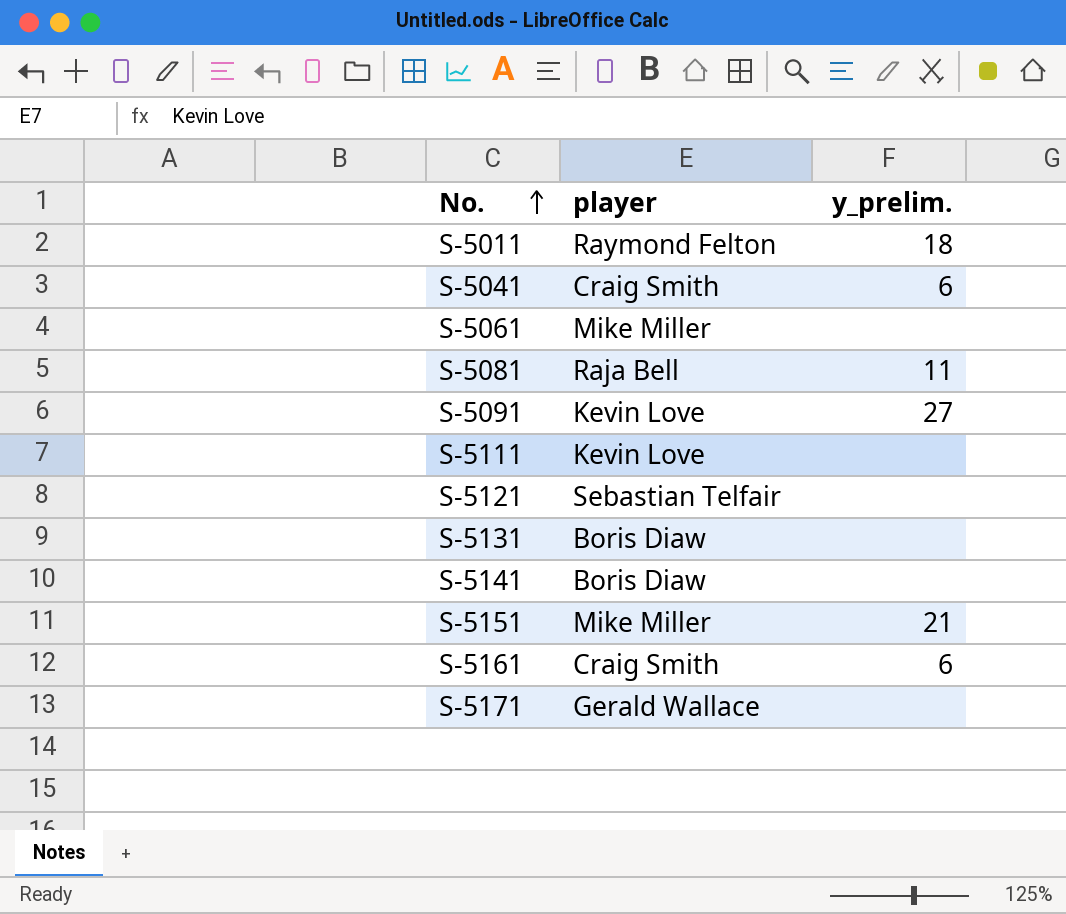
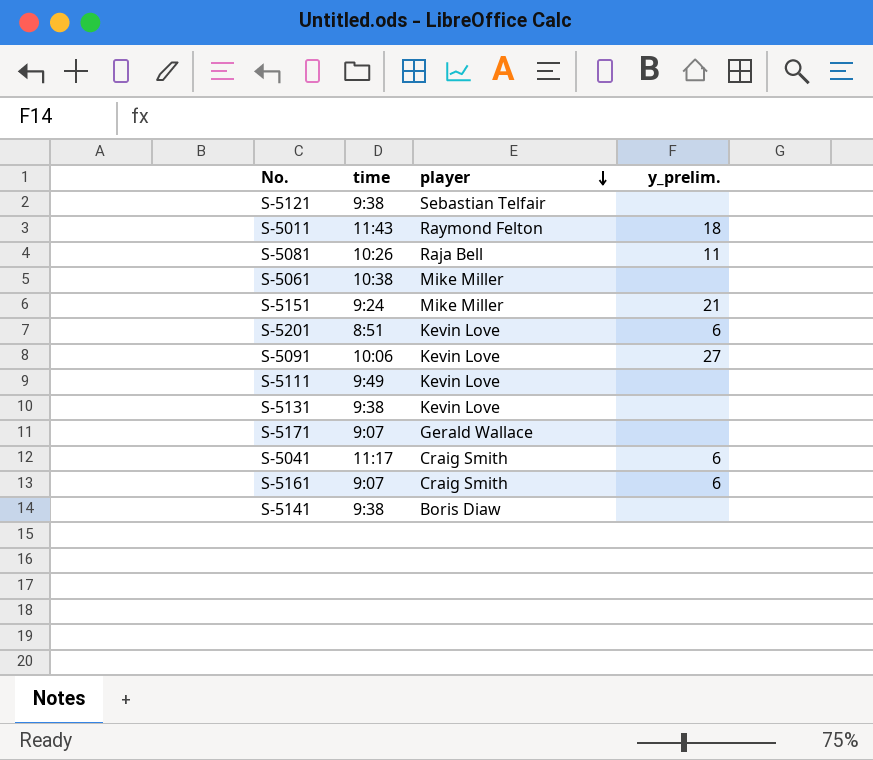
row order: No. ascending -> player descending
column time | position: none -> 2
row S-5201: none -> 8:51 | Kevin Love | 6
S-5131 | player: Boris Diaw -> Kevin Love

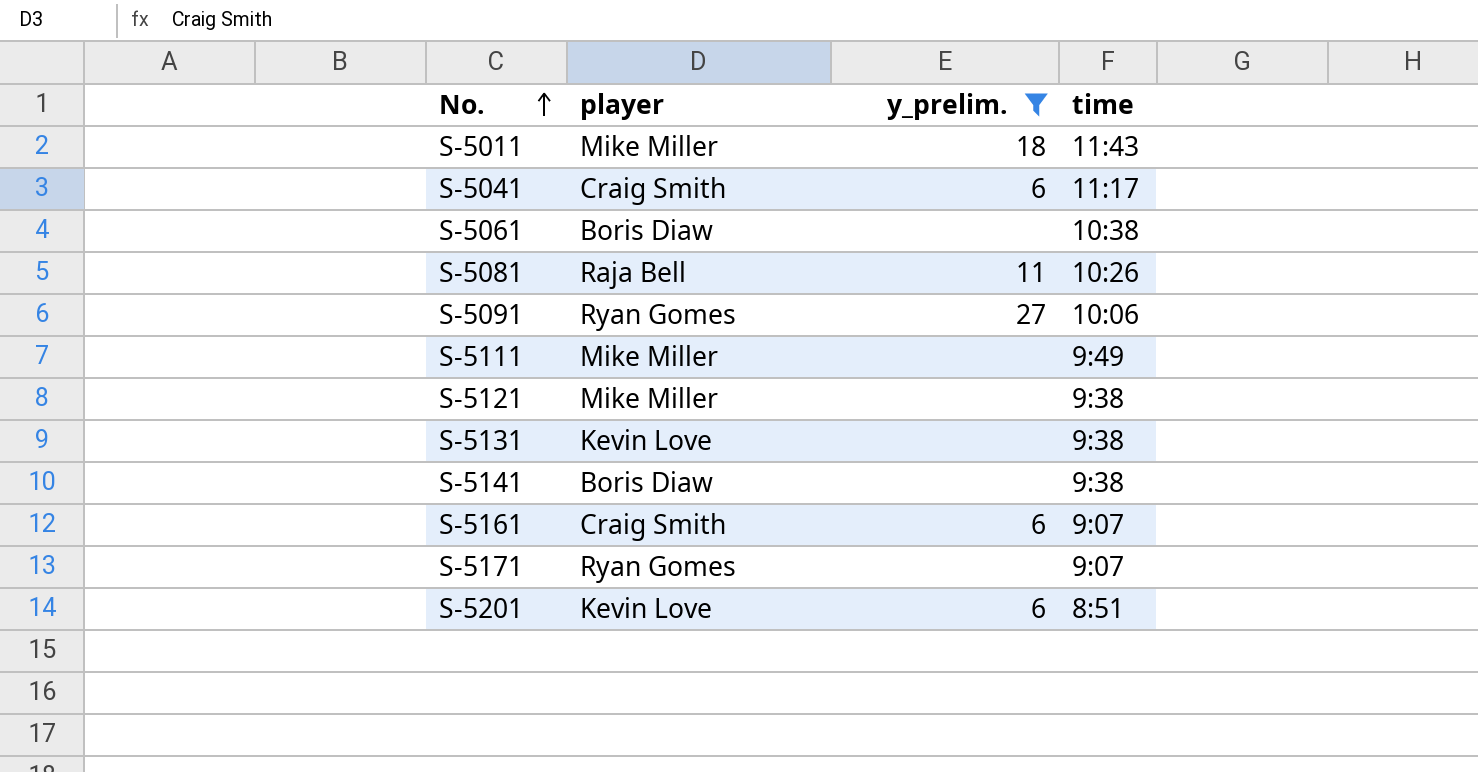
filter: none -> y_prelim. != 21
row order: player descending -> No. ascending
column time | position: 2 -> 4
S-5011 | player: Raymond Felton -> Mike Miller
S-5061 | player: Mike Miller -> Boris Diaw
S-5091 | player: Kevin Love -> Ryan Gomes
S-5111 | player: Kevin Love -> Mike Miller
S-5121 | player: Sebastian Telfair -> Mike Miller
S-5171 | player: Gerald Wallace -> Ryan Gomes

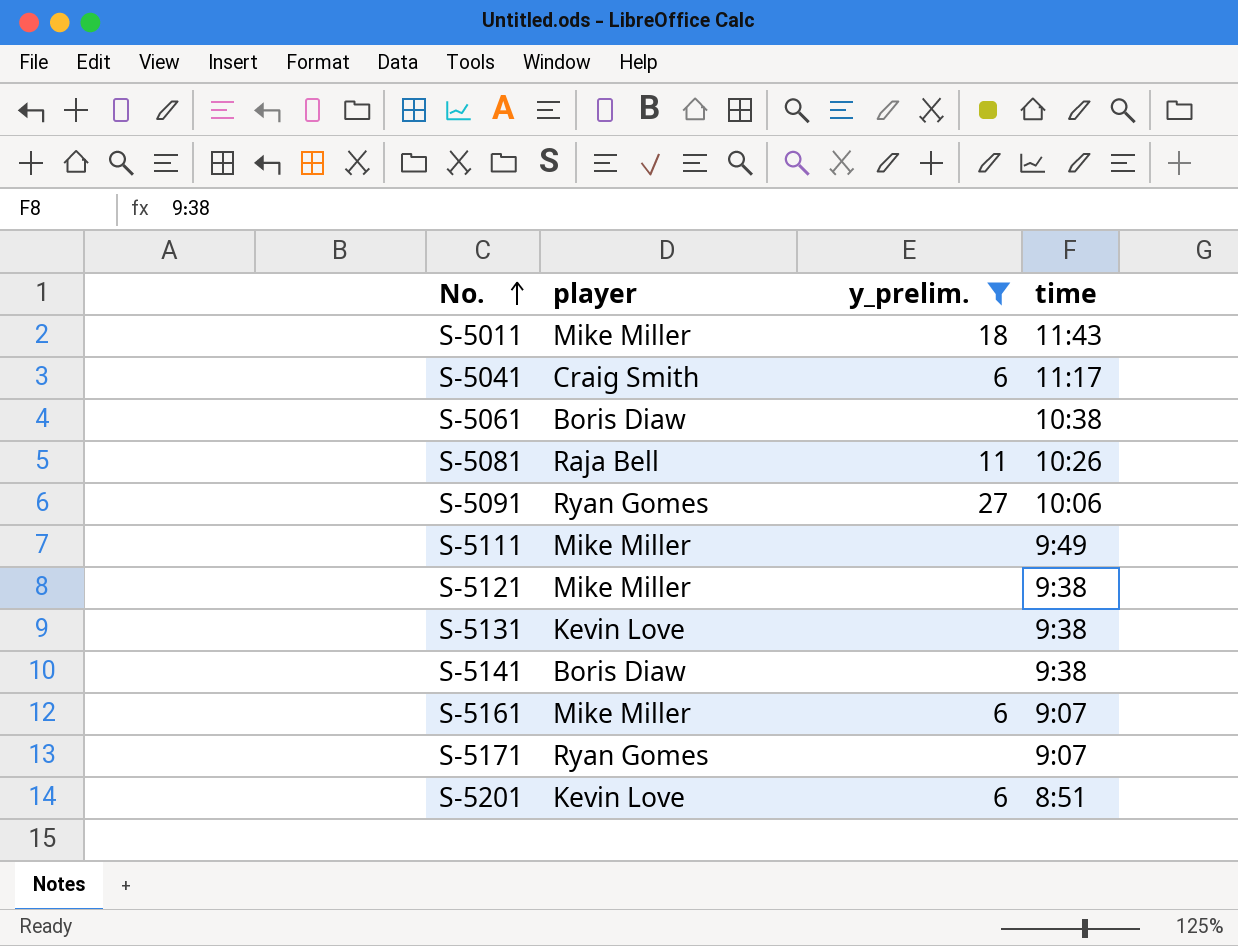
S-5161 | player: Craig Smith -> Mike Miller

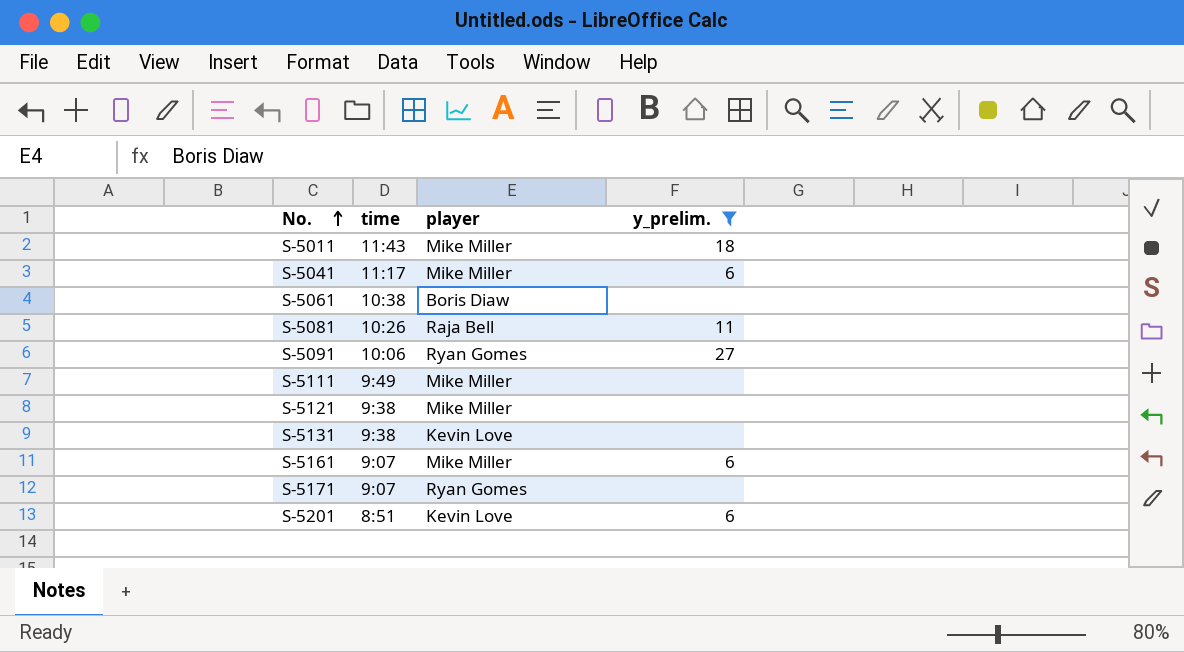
column time | position: 4 -> 2
row S-5141: Boris Diaw | none | 9:38 -> none
S-5041 | player: Craig Smith -> Mike Miller

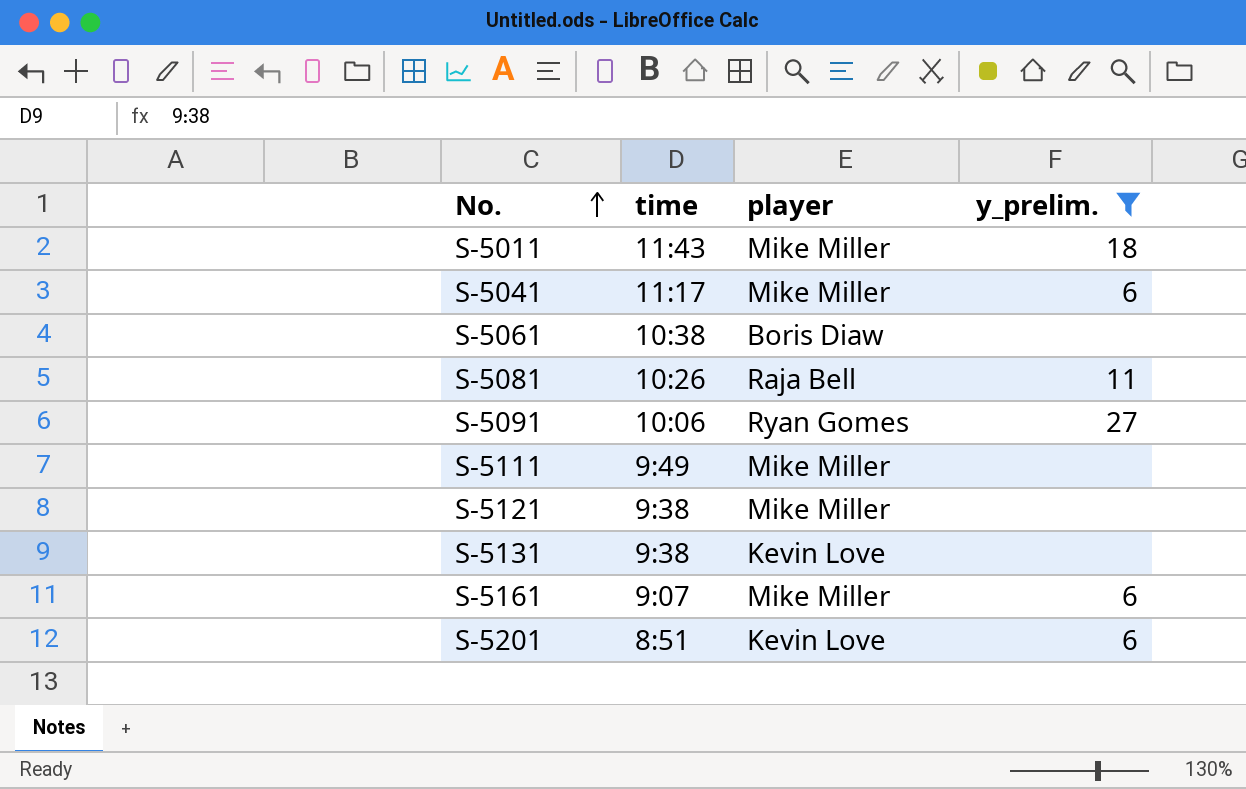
row S-5171: 9:07 | Ryan Gomes | none -> none

